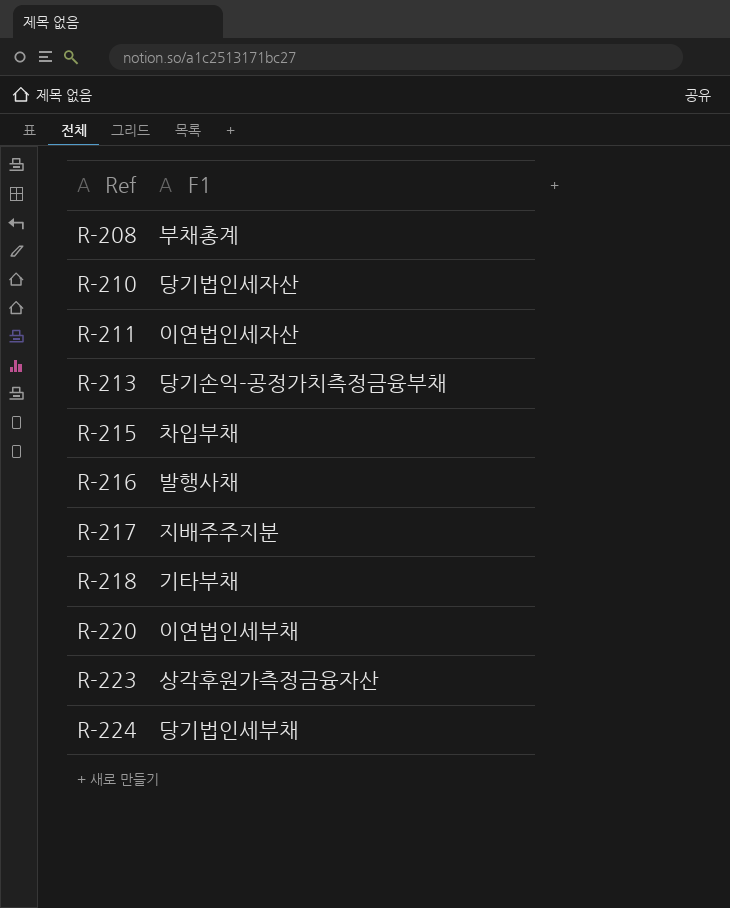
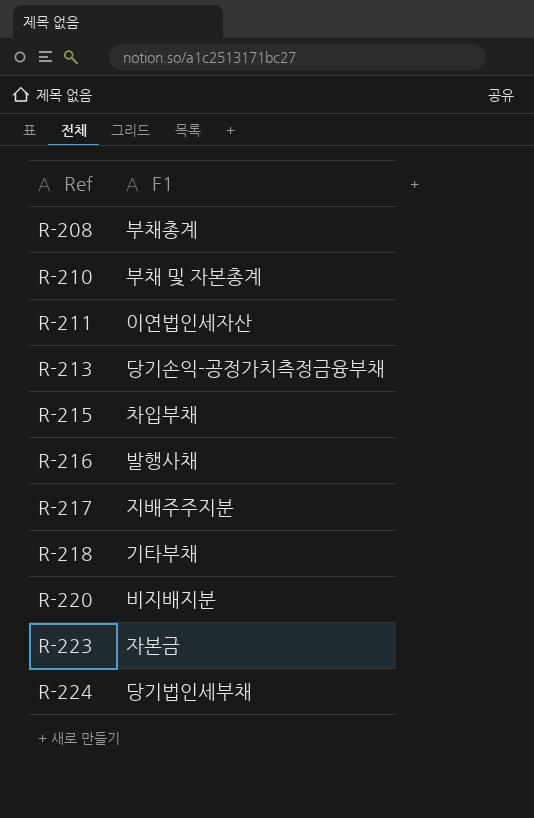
R-210 | F1: 당기법인세자산 -> 부채 및 자본총계
R-220 | F1: 이연법인세부채 -> 비지배지분
R-223 | F1: 상각후원가측정금융자산 -> 자본금

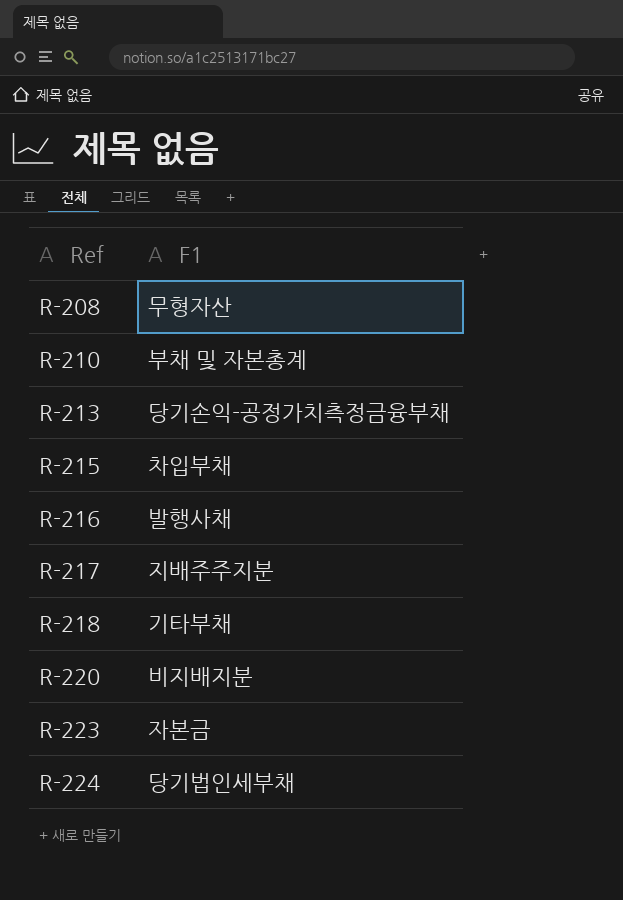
row R-211: 이연법인세자산 -> none
R-208 | F1: 부채총계 -> 무형자산

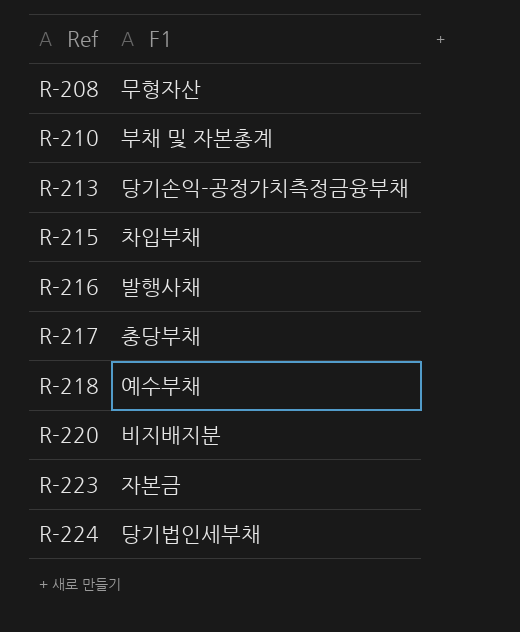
R-217 | F1: 지배주주지분 -> 충당부채
R-218 | F1: 기타부채 -> 예수부채

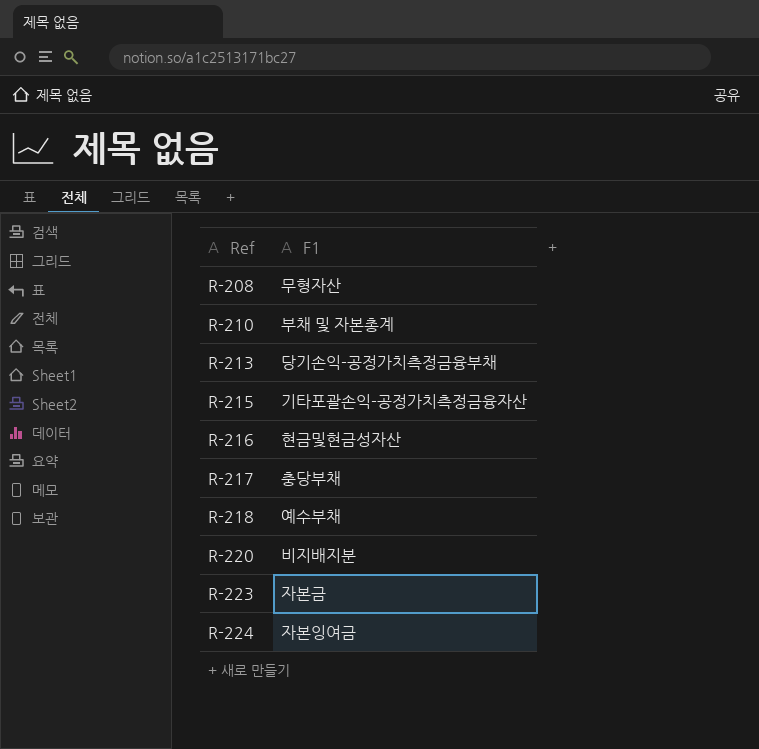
R-215 | F1: 차입부채 -> 기타포괄손익-공정가치측정금융자산
R-216 | F1: 발행사채 -> 현금및현금성자산
R-224 | F1: 당기법인세부채 -> 자본잉여금

